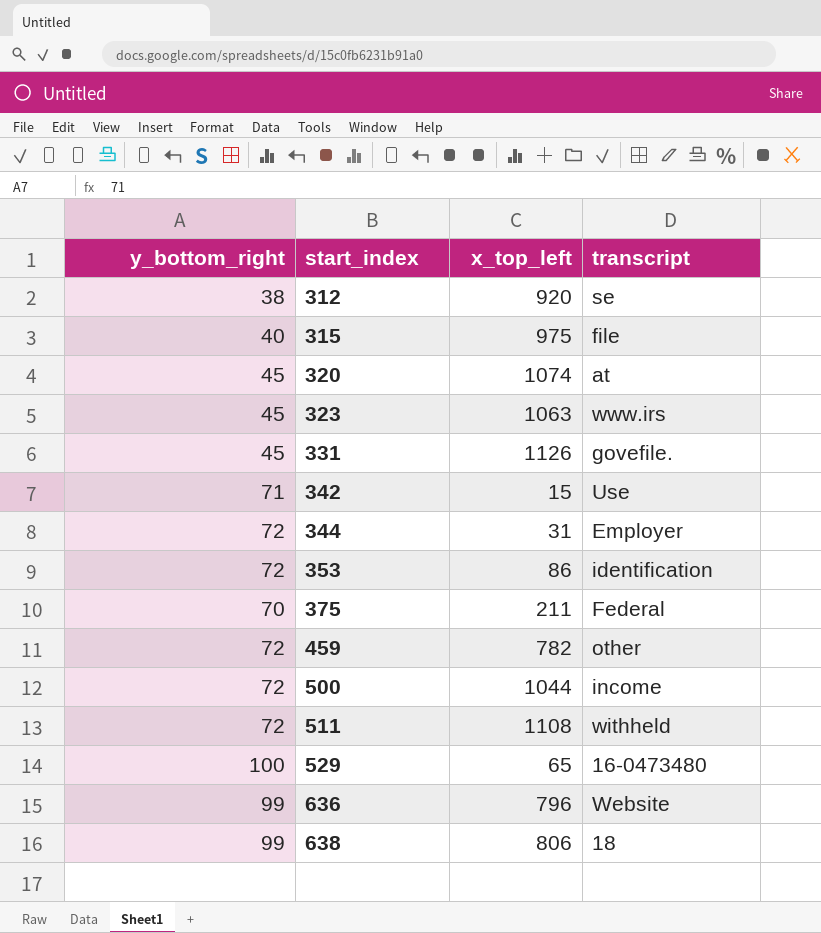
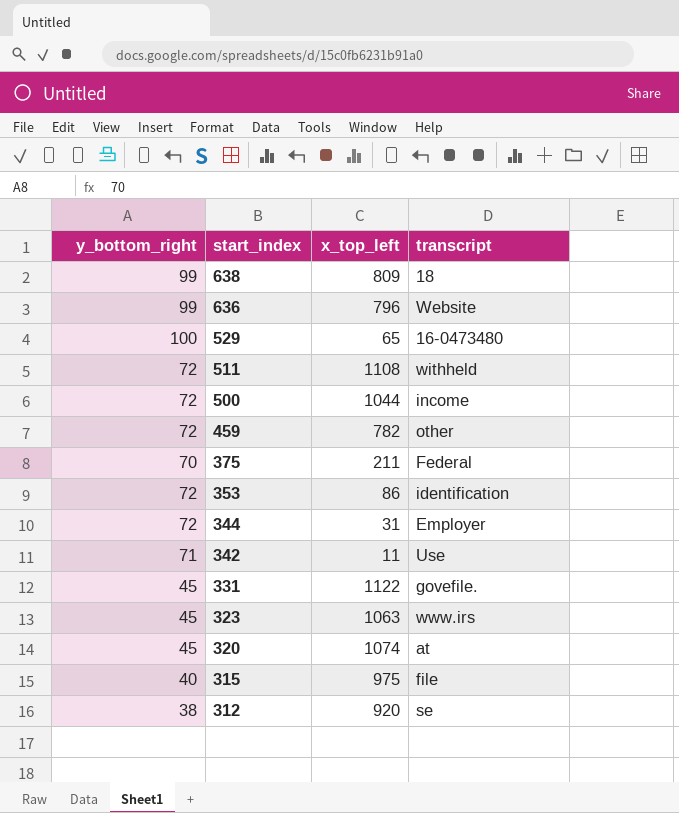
row order: start_index ascending -> start_index descending
638 | x_top_left: 806 -> 809
342 | x_top_left: 15 -> 11
331 | x_top_left: 1126 -> 1122

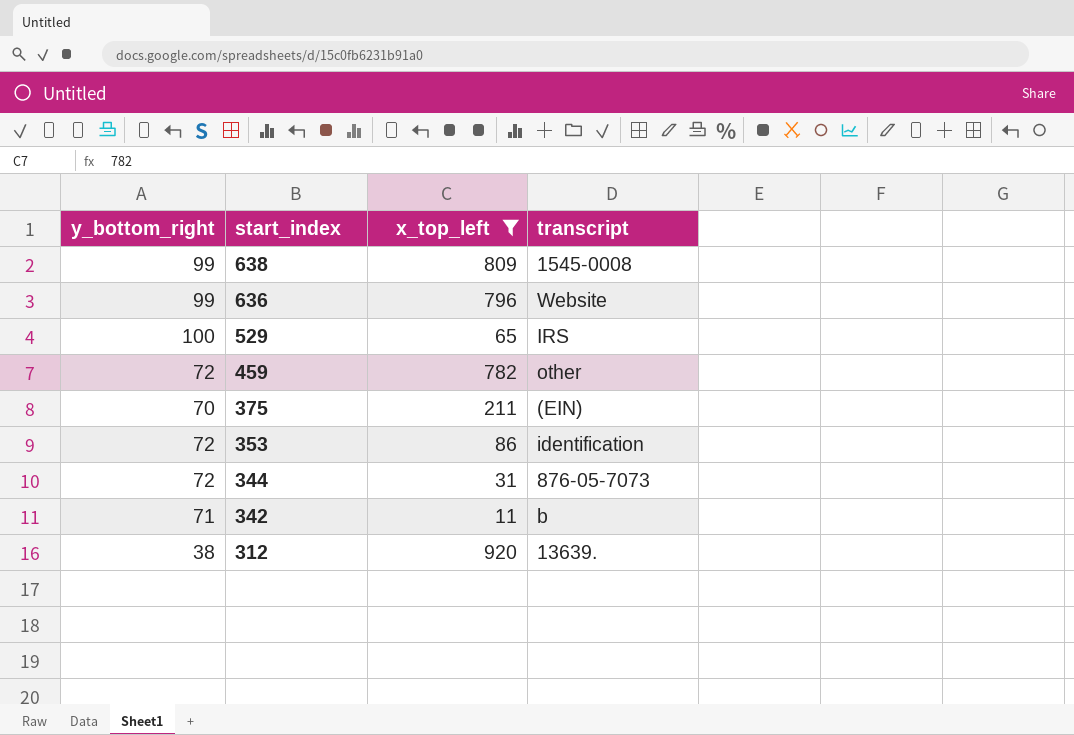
filter: none -> x_top_left <= 920
638 | transcript: 18 -> 1545-0008
529 | transcript: 16-0473480 -> IRS
375 | transcript: Federal -> (EIN)
344 | transcript: Employer -> 876-05-7073
342 | transcript: Use -> b
312 | transcript: se -> 13639.

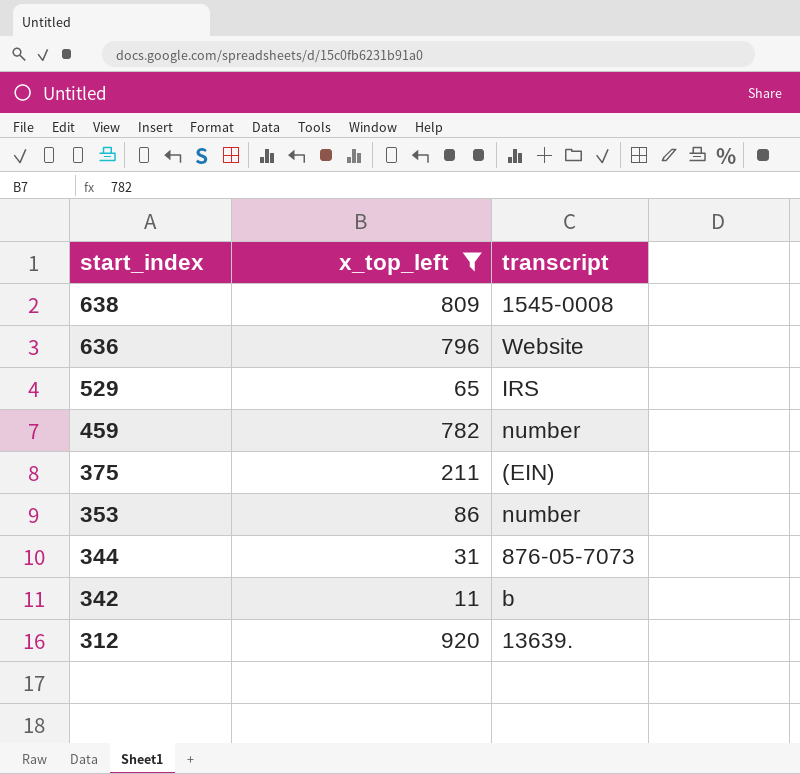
column y_bottom_right | position: 1 -> none
459 | transcript: other -> number
353 | transcript: identification -> number

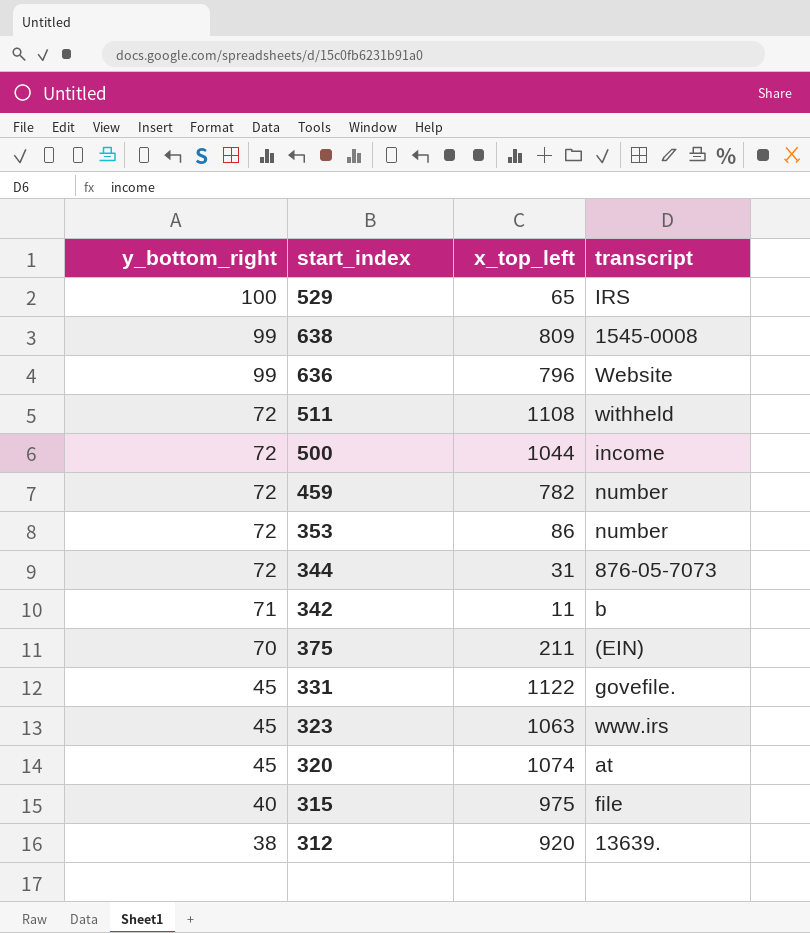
filter: x_top_left <= 920 -> none
row order: start_index descending -> y_bottom_right descending
column y_bottom_right | position: none -> 1

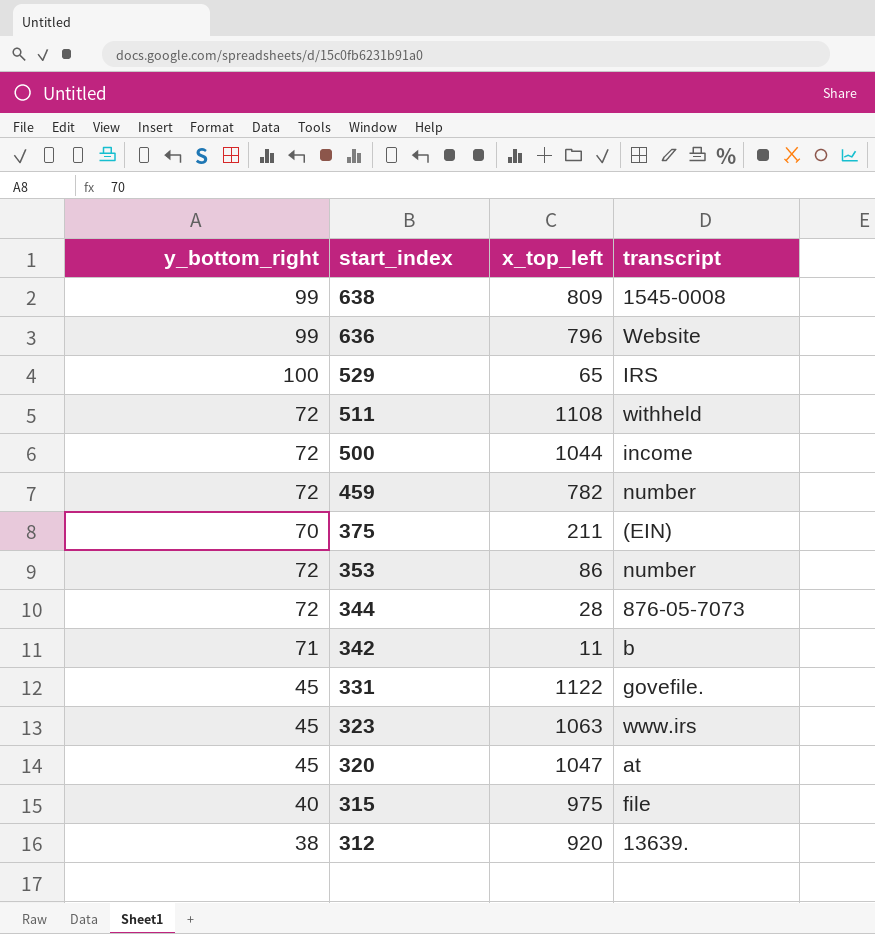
row order: y_bottom_right descending -> start_index descending
344 | x_top_left: 31 -> 28
320 | x_top_left: 1074 -> 1047

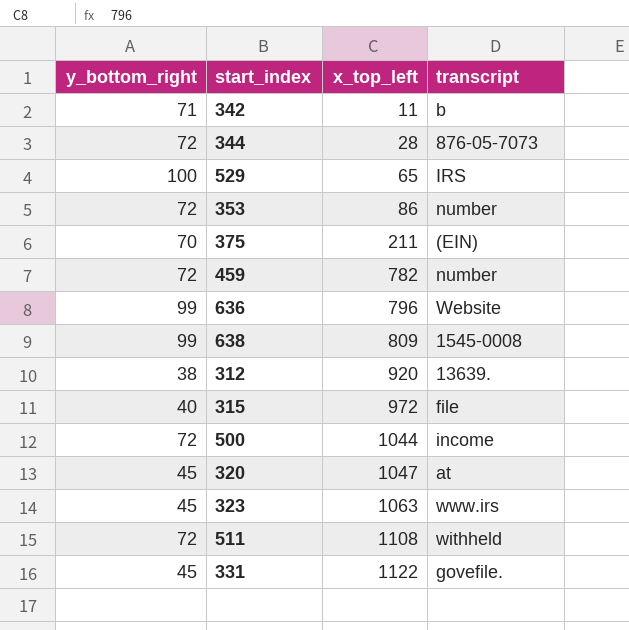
row order: start_index descending -> x_top_left ascending
315 | x_top_left: 975 -> 972

